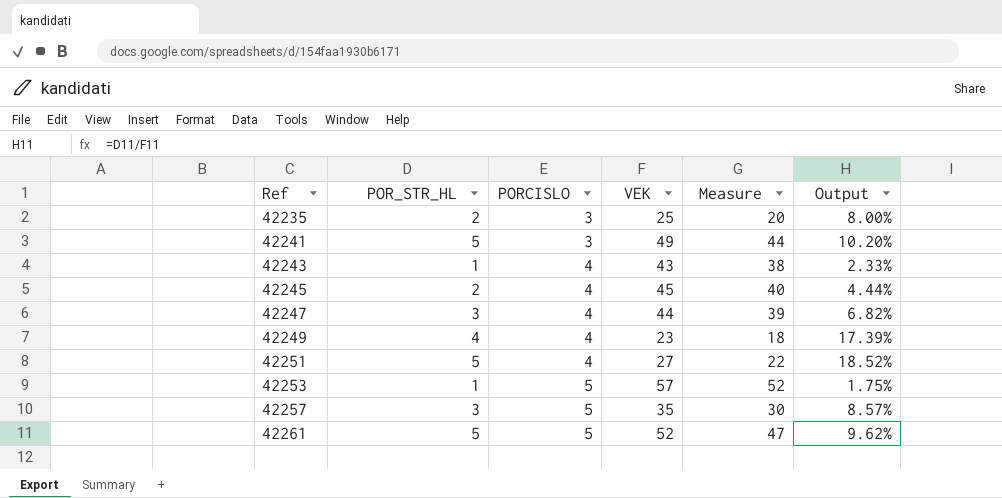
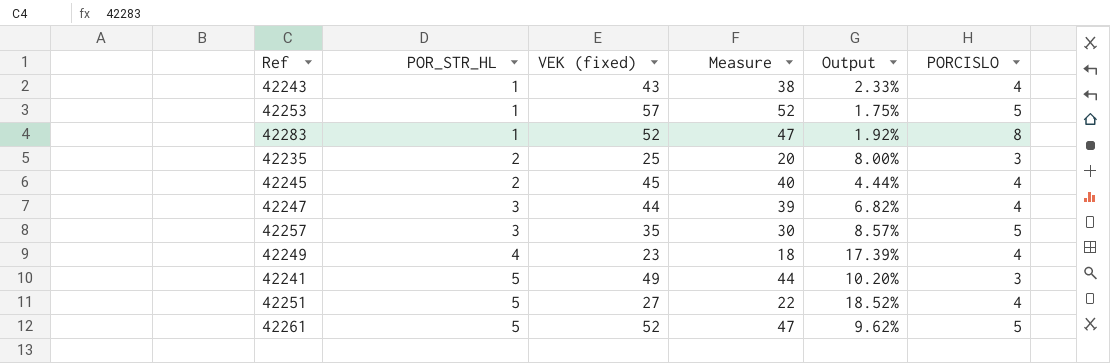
row order: Ref ascending -> POR_STR_HL ascending
column name: VEK -> VEK (fixed)
column PORCISLO | position: 3 -> 6
row 42283: none -> 1 | 52 | 47 | 1.92% | 8

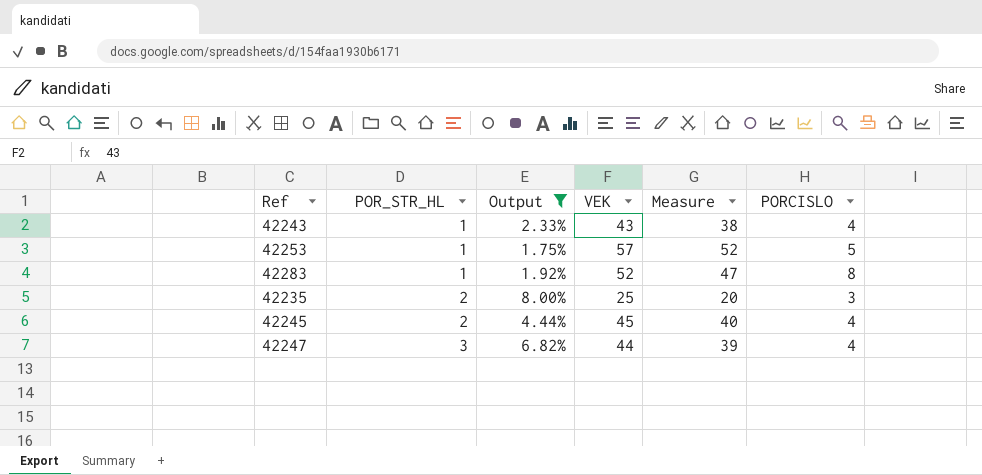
filter: none -> Output <= 8.00%
column Output | position: 5 -> 3
column name: VEK (fixed) -> VEK

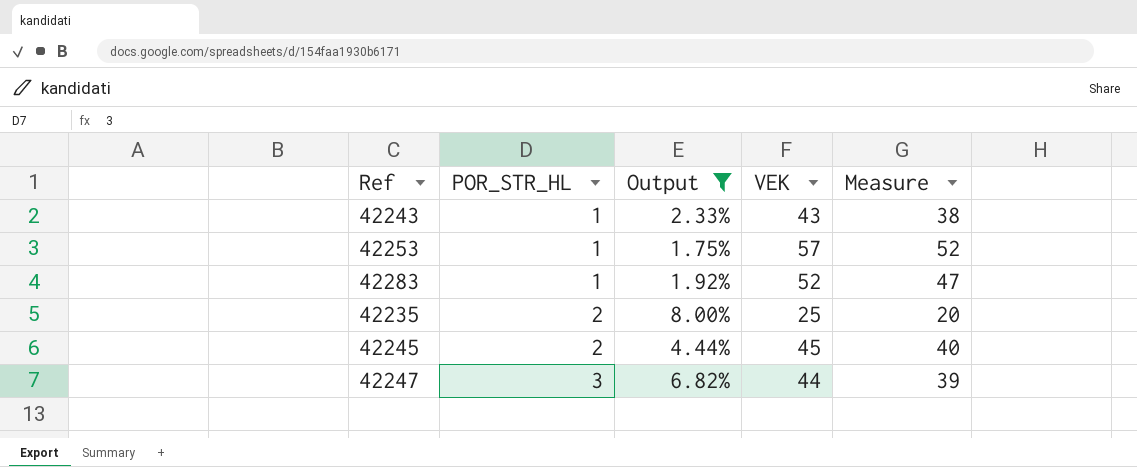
column PORCISLO | position: 6 -> none

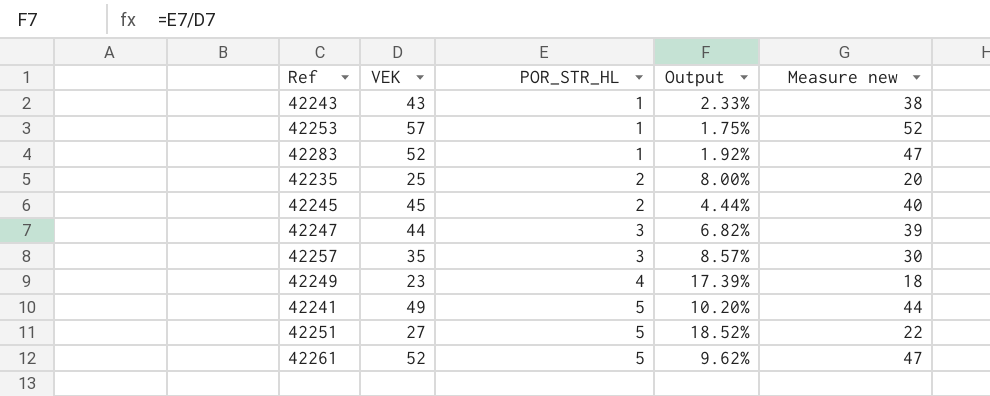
filter: Output <= 8.00% -> none
column VEK | position: 4 -> 2
column name: Measure -> Measure new

